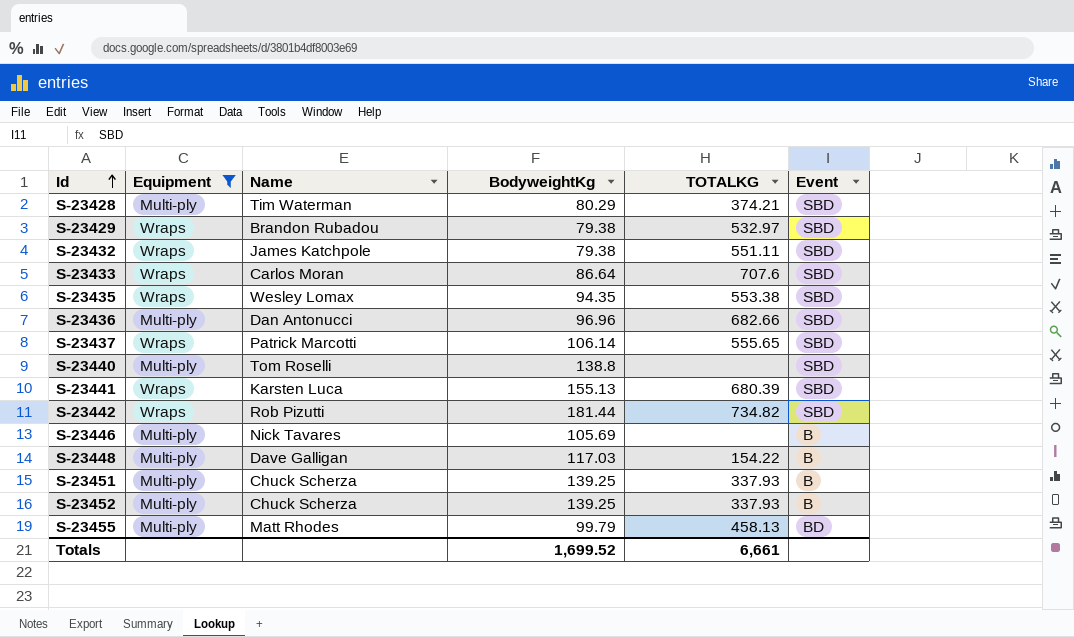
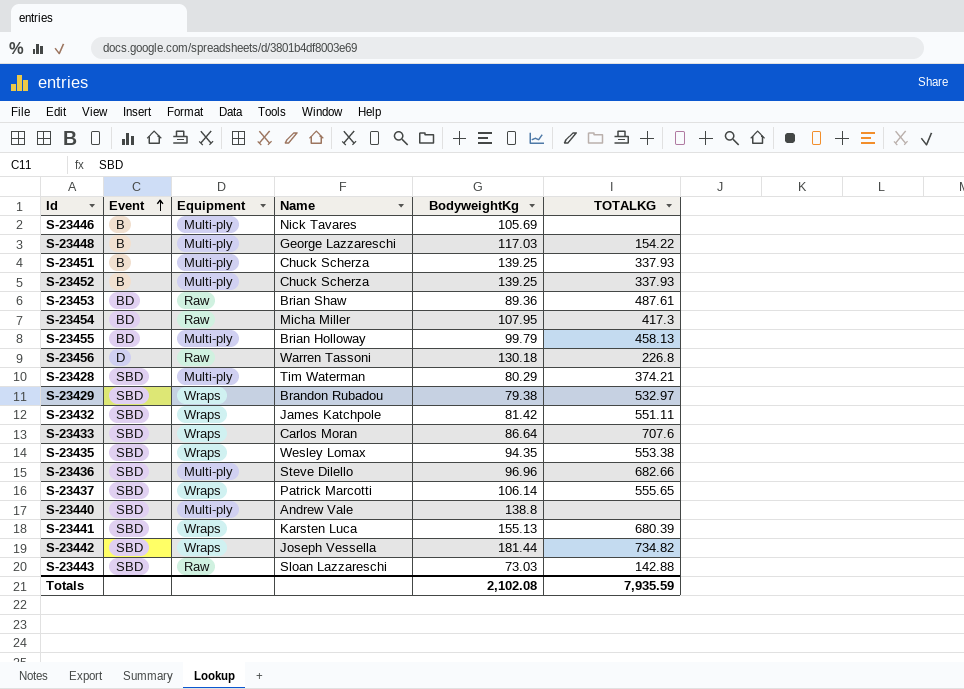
filter: Equipment != Raw -> none
row order: Id ascending -> Event ascending
column Event | position: 6 -> 2
S-23448 | Name: Dave Galligan -> George Lazzareschi
S-23455 | Name: Matt Rhodes -> Brian Holloway
S-23432 | BodyweightKg: 79.38 -> 81.42
S-23436 | Name: Dan Antonucci -> Steve Dilello
S-23440 | Name: Tom Roselli -> Andrew Vale
S-23442 | Name: Rob Pizutti -> Joseph Vessella
Totals | BodyweightKg: 1,699.52 -> 2,102.08
Totals | TOTALKG: 6,661 -> 7,935.59

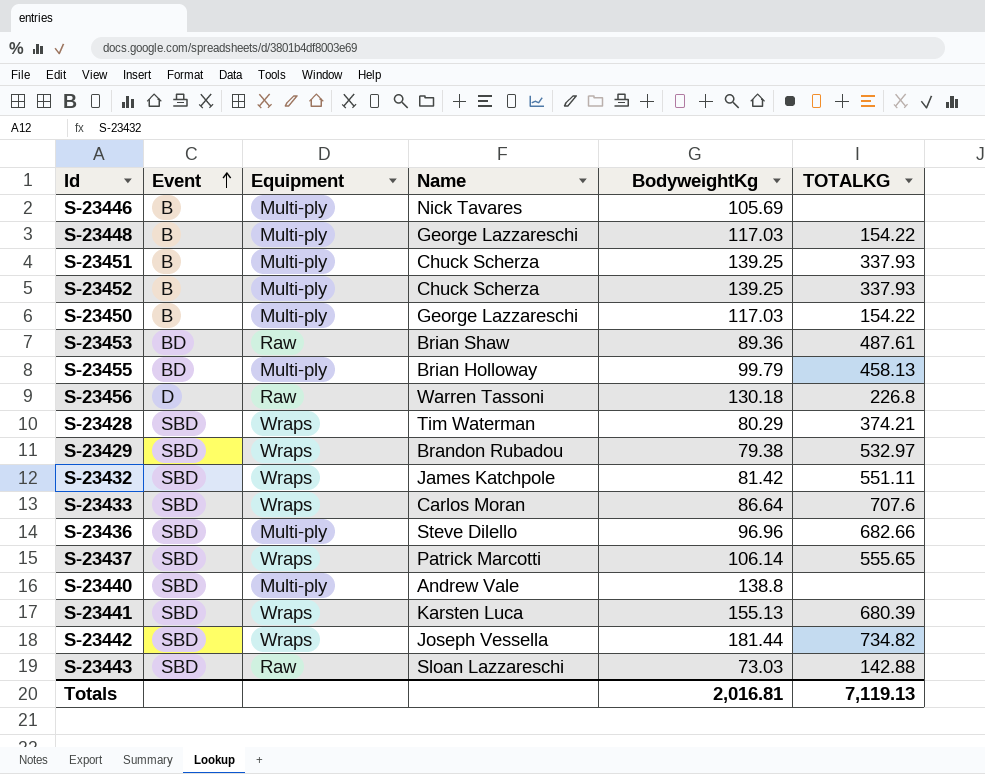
row S-23454: BD | Raw | Micha Miller | 107.95 | 417.3 -> none
row S-23435: SBD | Wraps | Wesley Lomax | 94.35 | 553.38 -> none
row S-23450: none -> B | Multi-ply | George Lazzareschi | 117.03 | 154.22
S-23428 | Equipment: Multi-ply -> Wraps
Totals | BodyweightKg: 2,102.08 -> 2,016.81
Totals | TOTALKG: 7,935.59 -> 7,119.13

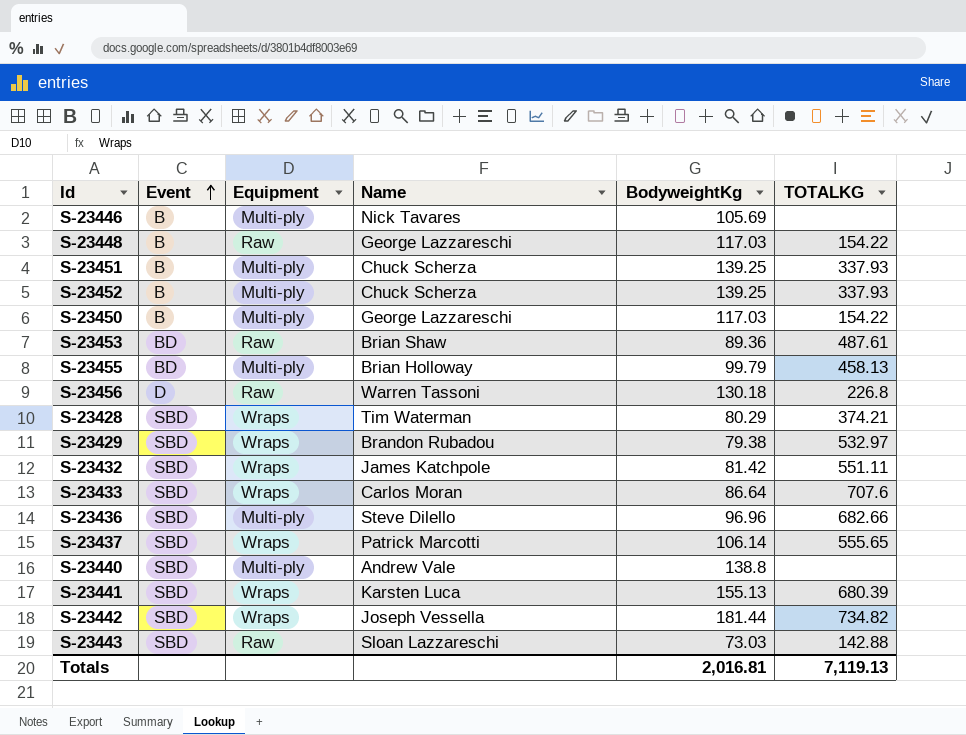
S-23448 | Equipment: Multi-ply -> Raw

